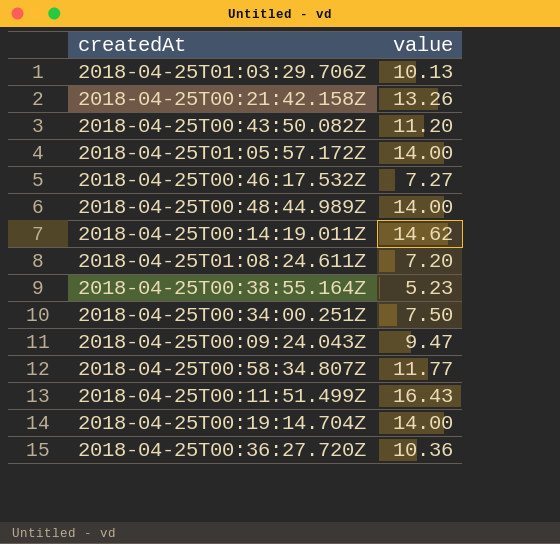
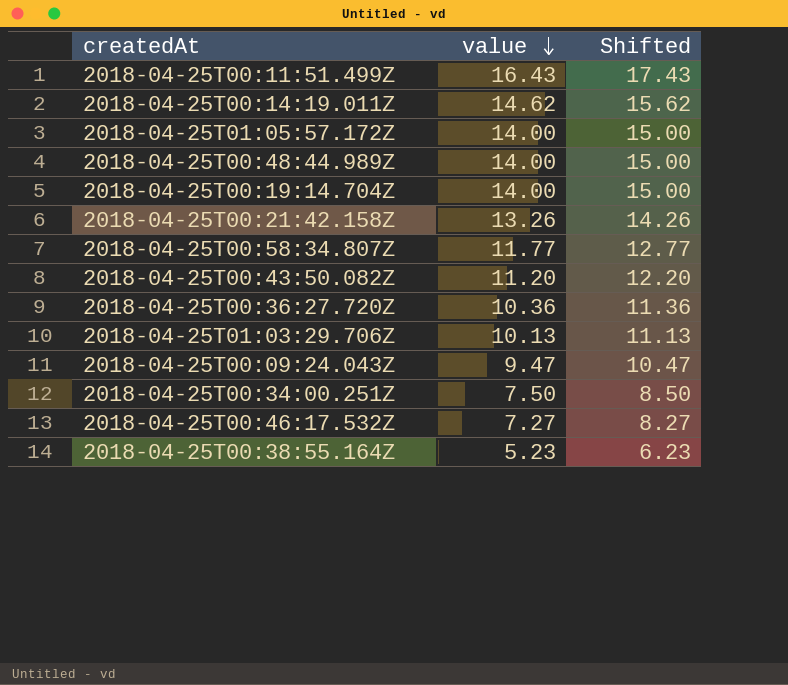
row order: none -> value descending
column Shifted | formula: none -> [value] + 1
row 2018-04-25T01:08:24.611Z: 7.20 -> none

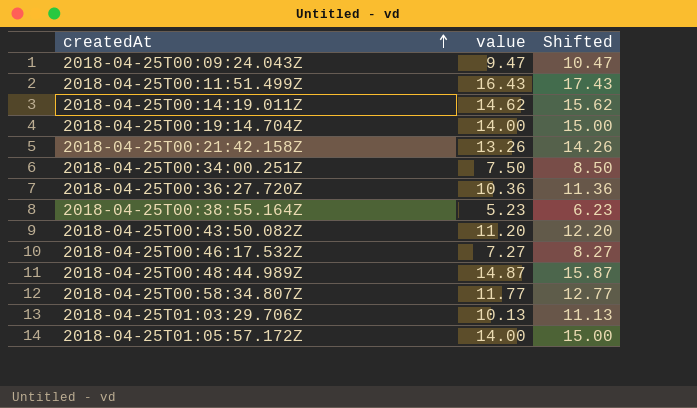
row order: value descending -> createdAt ascending
2018-04-25T00:48:44.989Z | value: 14.00 -> 14.87
2018-04-25T00:48:44.989Z | Shifted: 15.00 -> 15.87

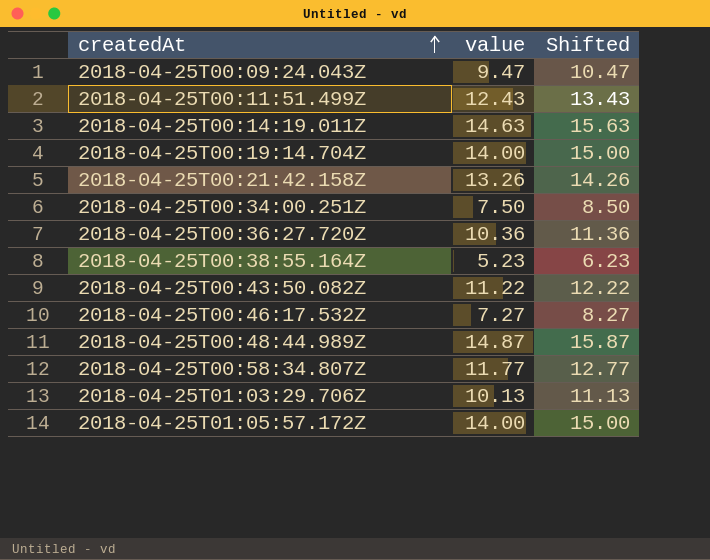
2018-04-25T00:11:51.499Z | value: 16.43 -> 12.43
2018-04-25T00:11:51.499Z | Shifted: 17.43 -> 13.43
2018-04-25T00:14:19.011Z | value: 14.62 -> 14.63
2018-04-25T00:14:19.011Z | Shifted: 15.62 -> 15.63
2018-04-25T00:43:50.082Z | value: 11.20 -> 11.22
2018-04-25T00:43:50.082Z | Shifted: 12.20 -> 12.22

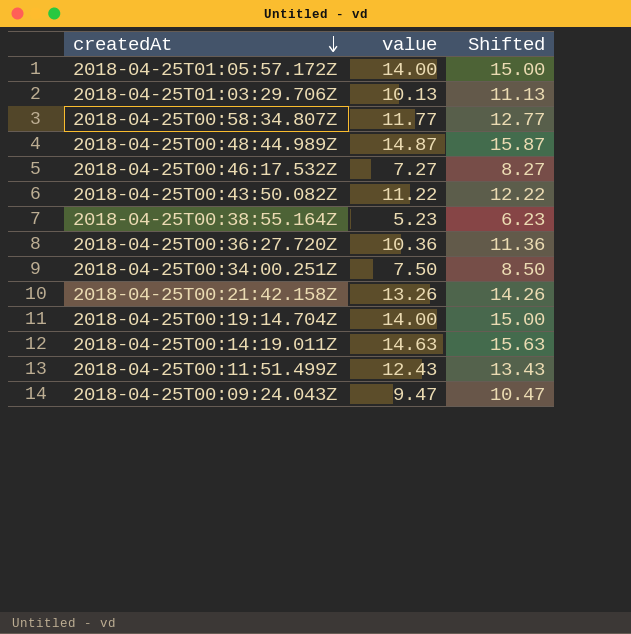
row order: createdAt ascending -> createdAt descending

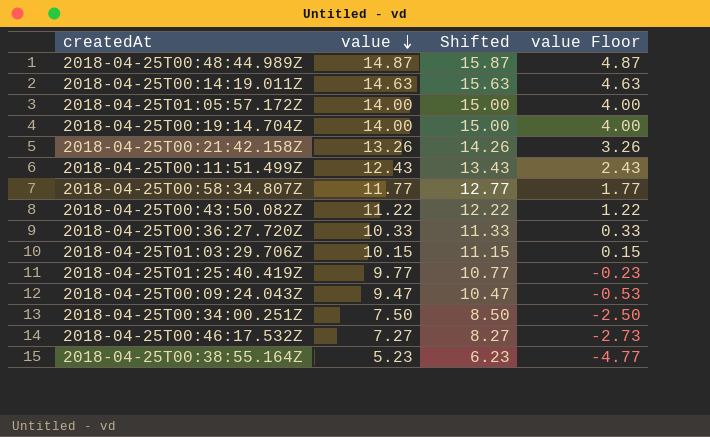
row order: createdAt descending -> value descending
column value Floor | formula: none -> [value] - 10
2018-04-25T00:36:27.720Z | value: 10.36 -> 10.33
2018-04-25T00:36:27.720Z | Shifted: 11.36 -> 11.33
2018-04-25T01:03:29.706Z | value: 10.13 -> 10.15
2018-04-25T01:03:29.706Z | Shifted: 11.13 -> 11.15
row 2018-04-25T01:25:40.419Z: none -> 9.77 | 10.77 | -0.23

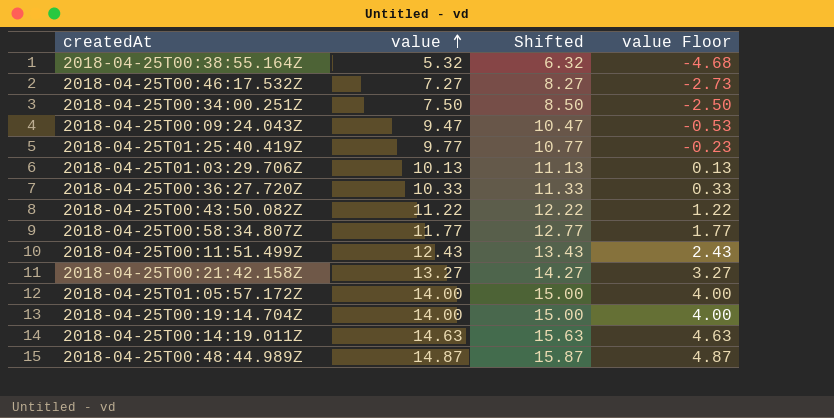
row order: value descending -> value ascending
2018-04-25T00:38:55.164Z | value: 5.23 -> 5.32
2018-04-25T00:38:55.164Z | Shifted: 6.23 -> 6.32
2018-04-25T00:38:55.164Z | value Floor: -4.77 -> -4.68
2018-04-25T01:03:29.706Z | value: 10.15 -> 10.13
2018-04-25T01:03:29.706Z | Shifted: 11.15 -> 11.13
2018-04-25T01:03:29.706Z | value Floor: 0.15 -> 0.13
2018-04-25T00:21:42.158Z | value: 13.26 -> 13.27
2018-04-25T00:21:42.158Z | Shifted: 14.26 -> 14.27
2018-04-25T00:21:42.158Z | value Floor: 3.26 -> 3.27

